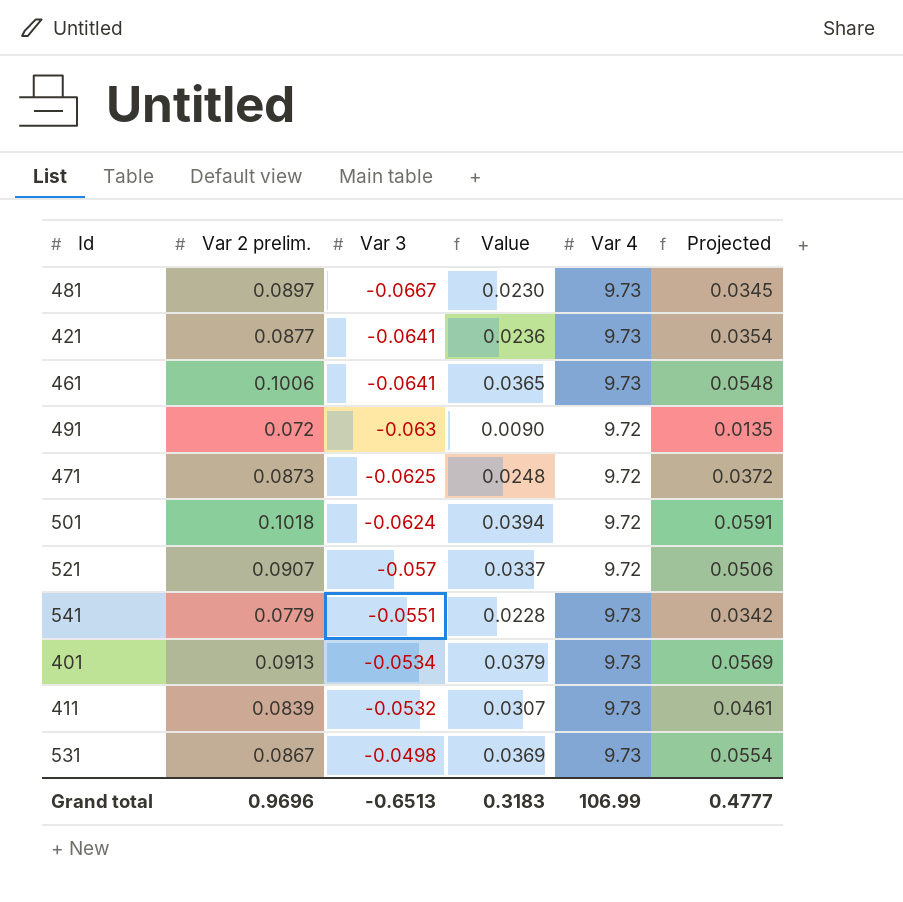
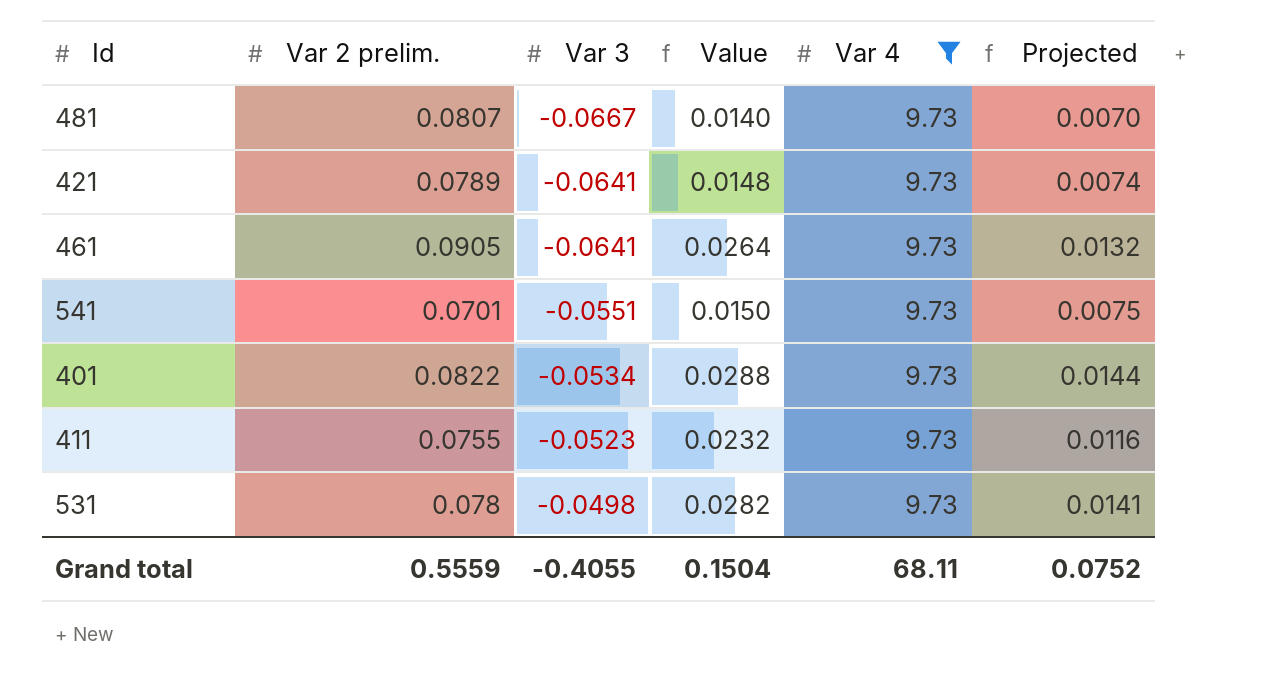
filter: none -> Var 4 = 9.73
column Projected | formula: [Value] * 1.5 -> [Value] * 0.5
481 | Var 2 prelim.: 0.0897 -> 0.0807
481 | Value: 0.0230 -> 0.0140
421 | Var 2 prelim.: 0.0877 -> 0.0789
421 | Value: 0.0236 -> 0.0148
461 | Var 2 prelim.: 0.1006 -> 0.0905
461 | Value: 0.0365 -> 0.0264
541 | Var 2 prelim.: 0.0779 -> 0.0701
541 | Value: 0.0228 -> 0.0150
401 | Var 2 prelim.: 0.0913 -> 0.0822
401 | Value: 0.0379 -> 0.0288
411 | Var 2 prelim.: 0.0839 -> 0.0755
411 | Var 3: -0.0532 -> -0.0523
411 | Value: 0.0307 -> 0.0232
531 | Var 2 prelim.: 0.0867 -> 0.078
531 | Value: 0.0369 -> 0.0282
Grand total | Var 2 prelim.: 0.9696 -> 0.5559
Grand total | Var 3: -0.6513 -> -0.4055
Grand total | Value: 0.3183 -> 0.1504
Grand total | Var 4: 106.99 -> 68.11
Grand total | Projected: 0.4777 -> 0.0752

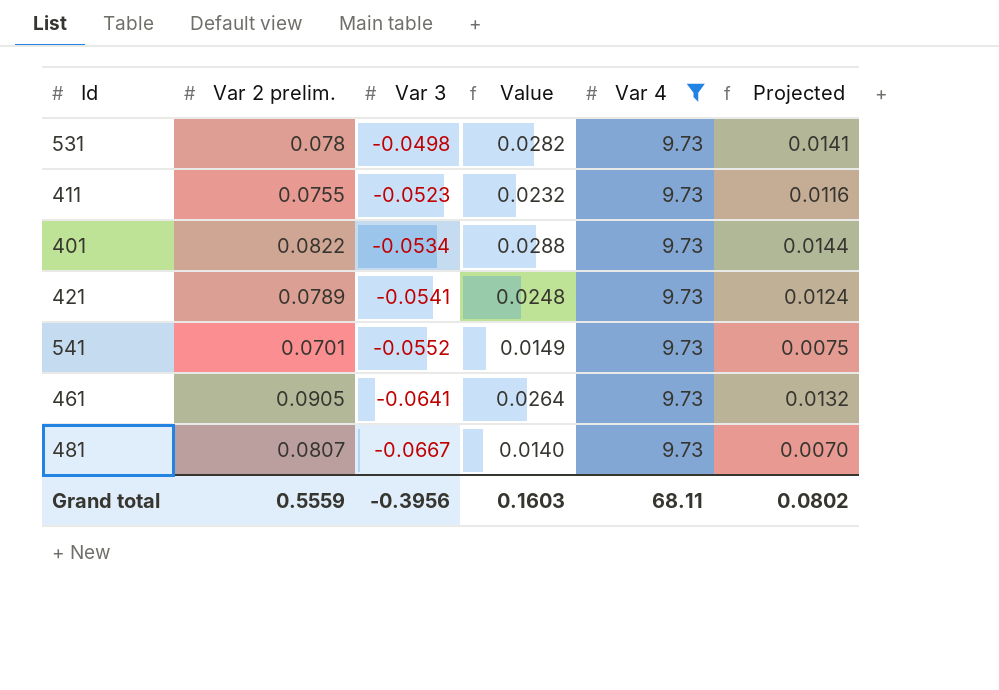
row order: Var 3 ascending -> Var 3 descending
421 | Var 3: -0.0641 -> -0.0541
421 | Value: 0.0148 -> 0.0248
421 | Projected: 0.0074 -> 0.0124
541 | Var 3: -0.0551 -> -0.0552
541 | Value: 0.0150 -> 0.0149
Grand total | Var 3: -0.4055 -> -0.3956
Grand total | Value: 0.1504 -> 0.1603
Grand total | Projected: 0.0752 -> 0.0802

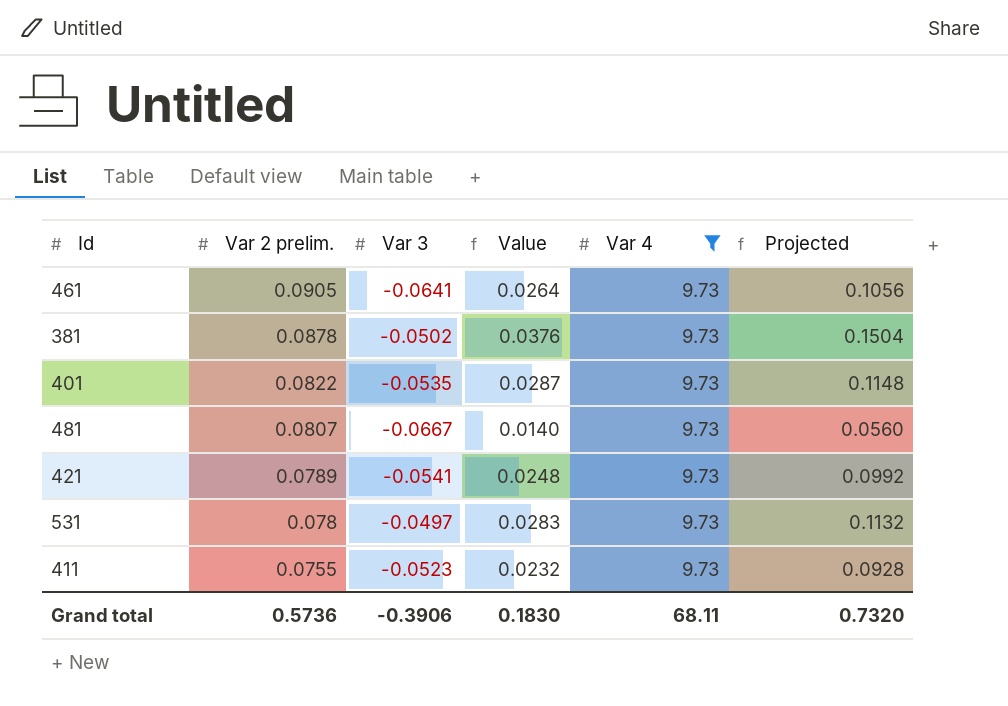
row order: Var 3 descending -> Var 2 prelim. descending
column Projected | formula: [Value] * 0.5 -> [Value] * 4
row 541: 0.0701 | -0.0552 | 0.0149 | 9.73 | 0.0075 -> none
row 381: none -> 0.0878 | -0.0502 | 0.0376 | 9.73 | 0.1504
401 | Var 3: -0.0534 -> -0.0535
401 | Value: 0.0288 -> 0.0287
531 | Var 3: -0.0498 -> -0.0497
531 | Value: 0.0282 -> 0.0283
Grand total | Var 2 prelim.: 0.5559 -> 0.5736
Grand total | Var 3: -0.3956 -> -0.3906
Grand total | Value: 0.1603 -> 0.1830
Grand total | Projected: 0.0802 -> 0.7320

